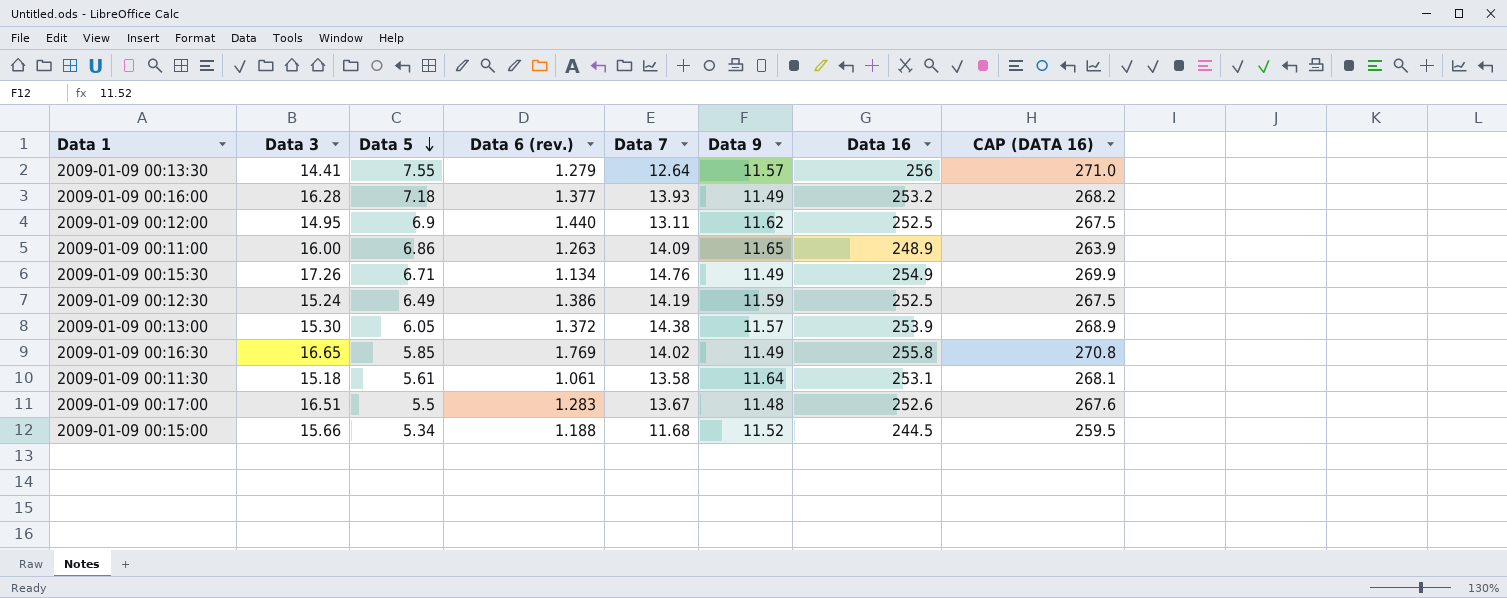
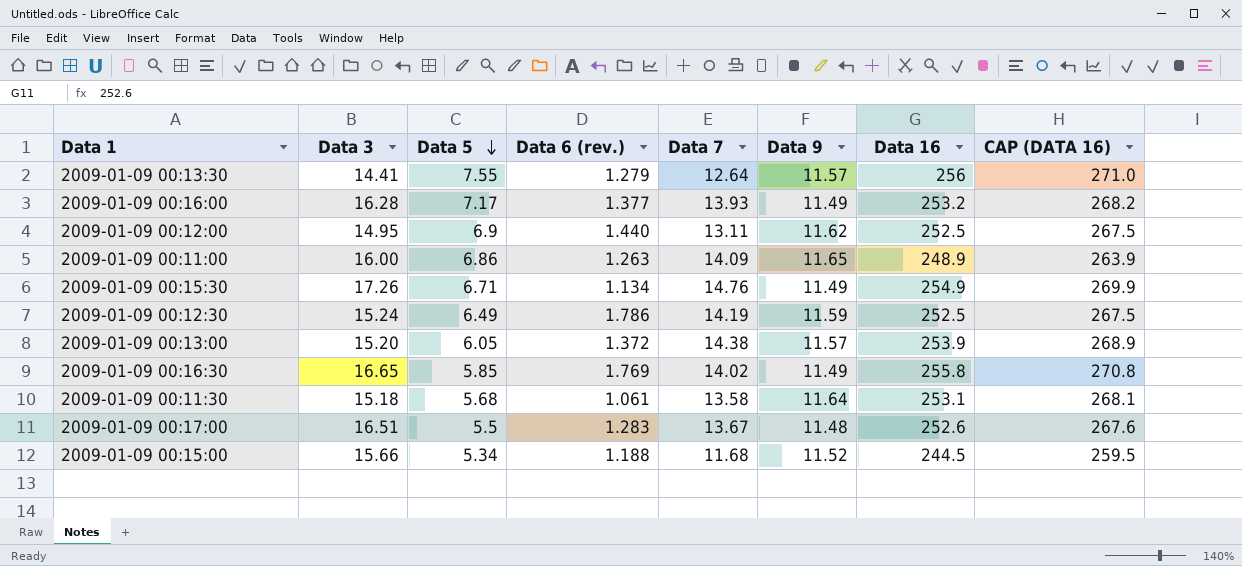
2009-01-09 00:16:00 | Data 5: 7.18 -> 7.17
2009-01-09 00:12:30 | Data 6 (rev.): 1.386 -> 1.786
2009-01-09 00:13:00 | Data 3: 15.30 -> 15.20
2009-01-09 00:11:30 | Data 5: 5.61 -> 5.68

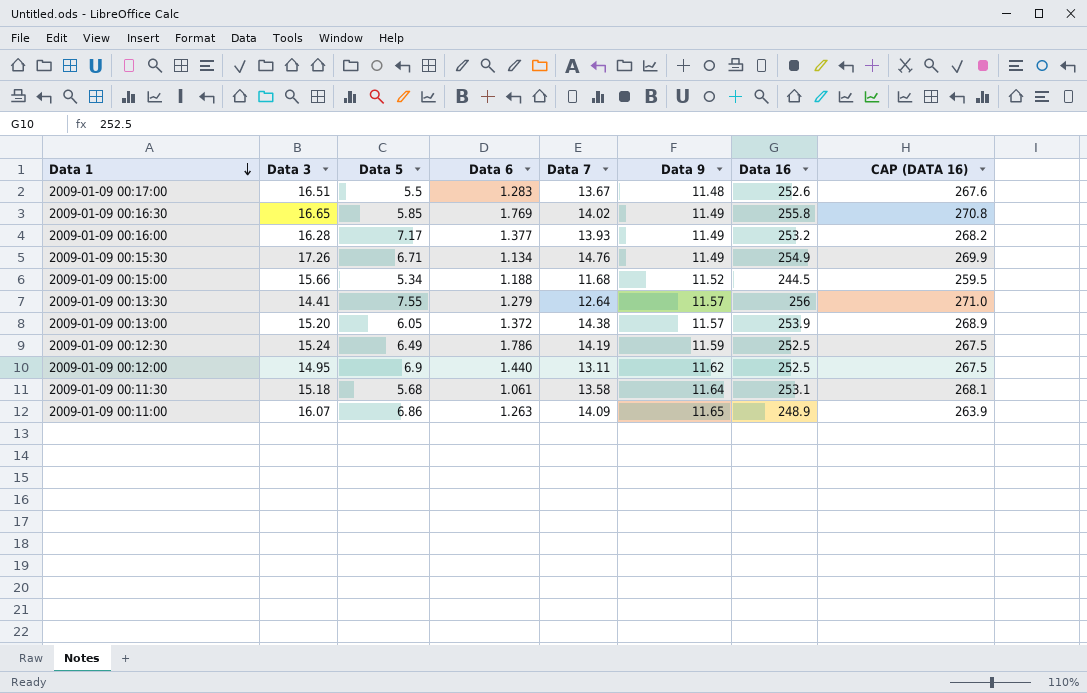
row order: Data 5 descending -> Data 1 descending
column name: Data 6 (rev.) -> Data 6
2009-01-09 00:11:00 | Data 3: 16.00 -> 16.07

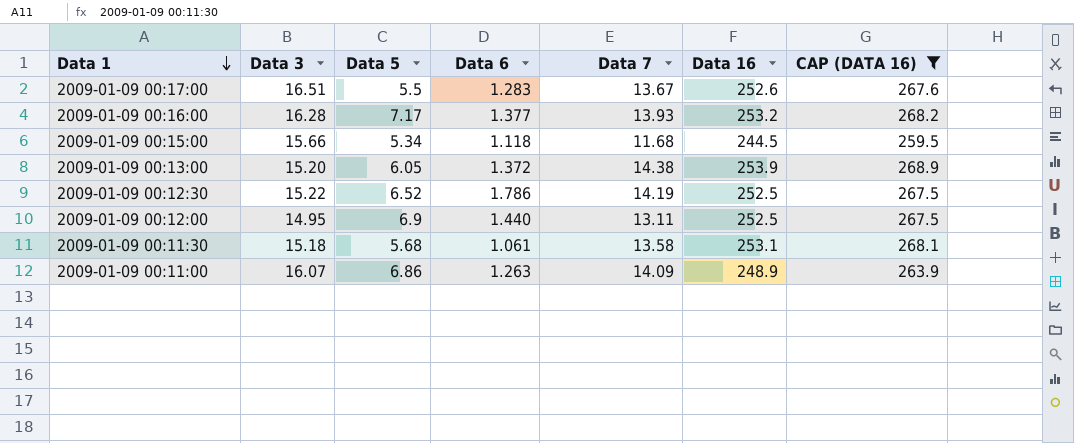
filter: none -> CAP (DATA 16) <= 268.9
column Data 9 | position: 6 -> none
2009-01-09 00:15:00 | Data 6: 1.188 -> 1.118
2009-01-09 00:12:30 | Data 3: 15.24 -> 15.22
2009-01-09 00:12:30 | Data 5: 6.49 -> 6.52

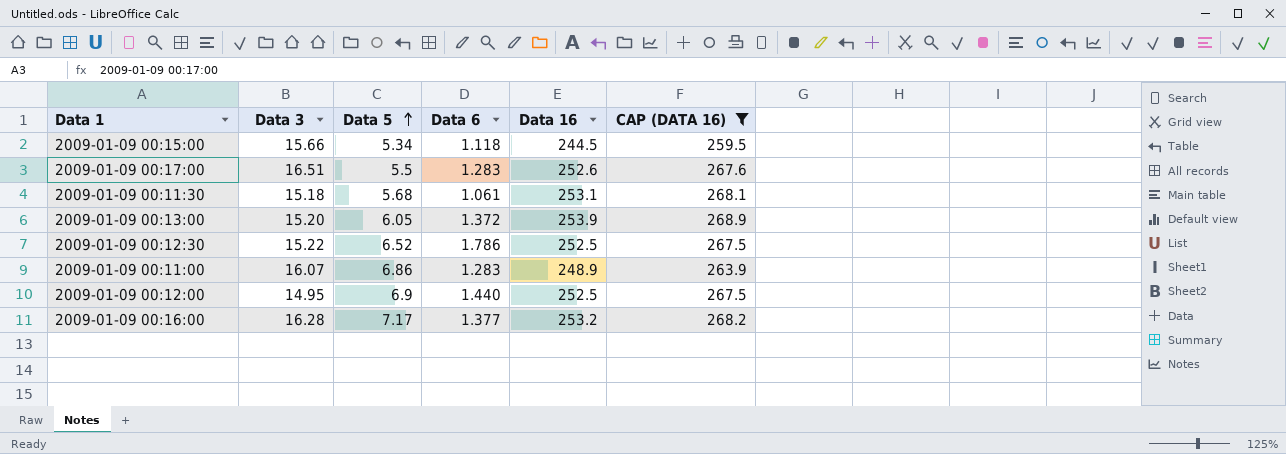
row order: Data 1 descending -> Data 5 ascending
column Data 7 | position: 5 -> none
2009-01-09 00:11:00 | Data 6: 1.263 -> 1.283

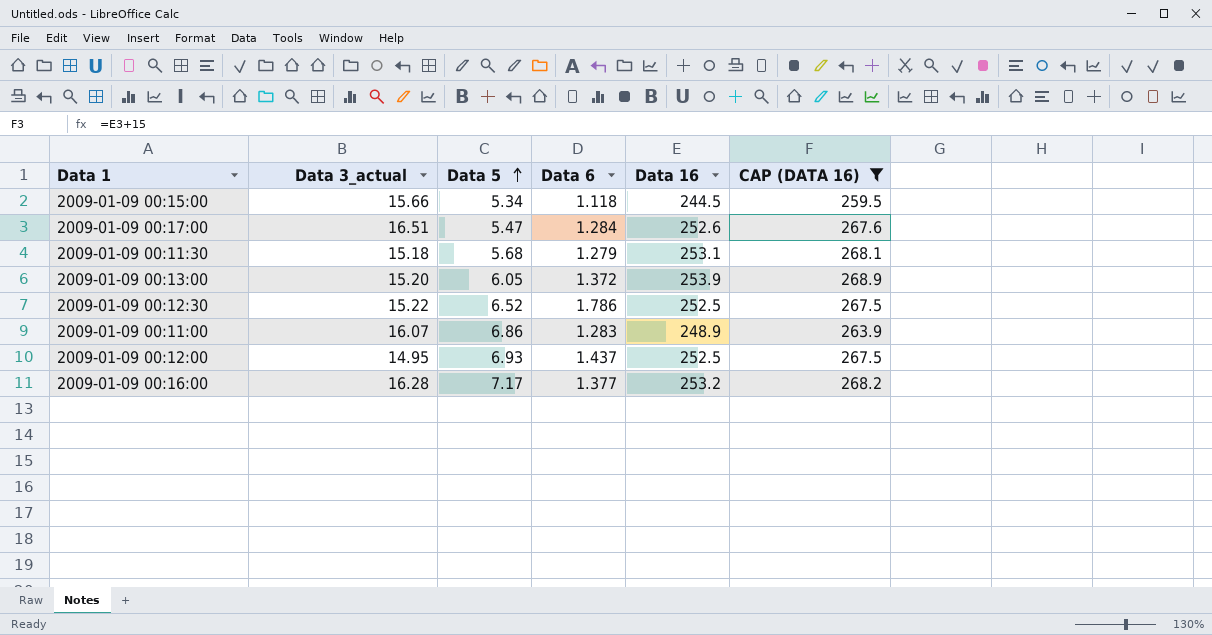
column name: Data 3 -> Data 3_actual
2009-01-09 00:17:00 | Data 5: 5.5 -> 5.47
2009-01-09 00:17:00 | Data 6: 1.283 -> 1.284
2009-01-09 00:11:30 | Data 6: 1.061 -> 1.279
2009-01-09 00:12:00 | Data 5: 6.9 -> 6.93
2009-01-09 00:12:00 | Data 6: 1.440 -> 1.437

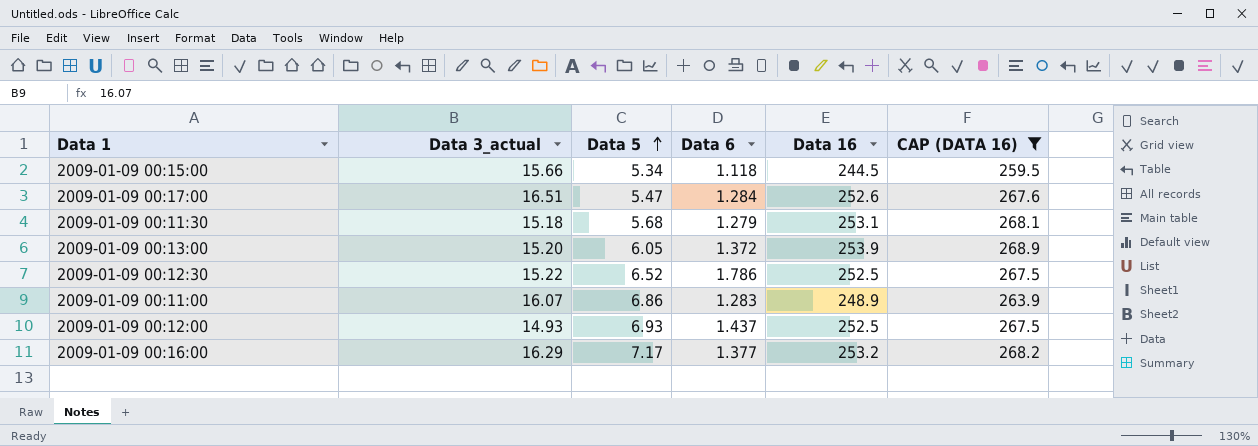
2009-01-09 00:12:00 | Data 3_actual: 14.95 -> 14.93
2009-01-09 00:16:00 | Data 3_actual: 16.28 -> 16.29

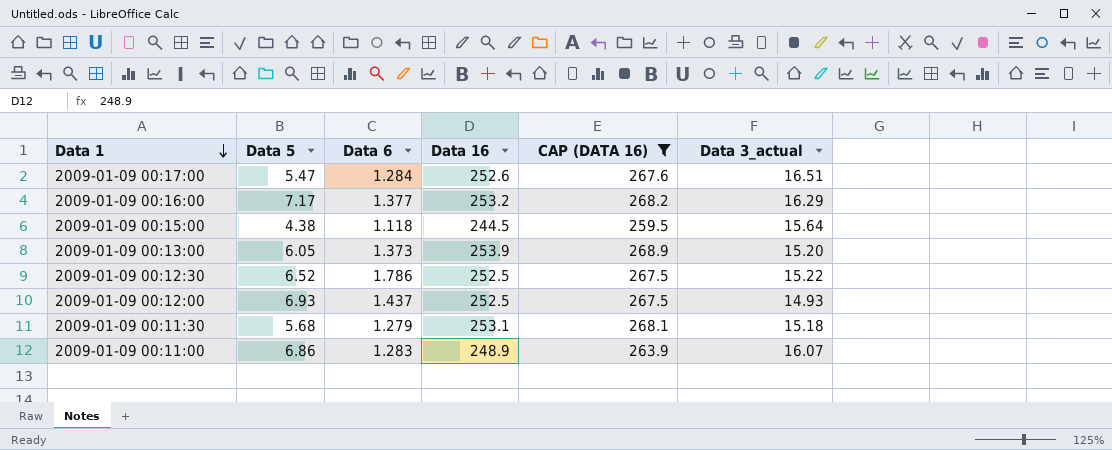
row order: Data 5 ascending -> Data 1 descending
column Data 3_actual | position: 2 -> 6
2009-01-09 00:15:00 | Data 5: 5.34 -> 4.38
2009-01-09 00:15:00 | Data 3_actual: 15.66 -> 15.64
2009-01-09 00:13:00 | Data 6: 1.372 -> 1.373

